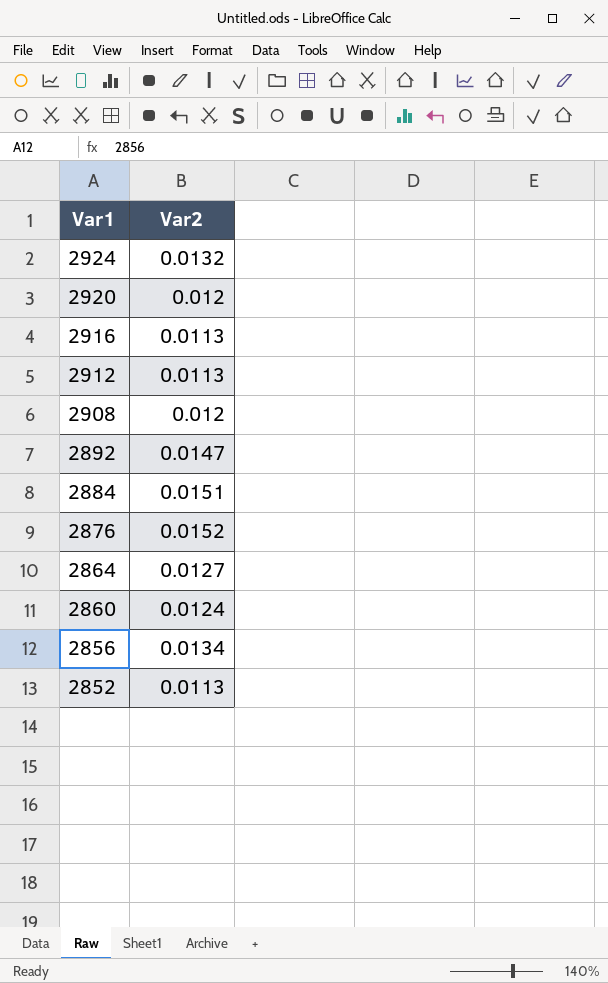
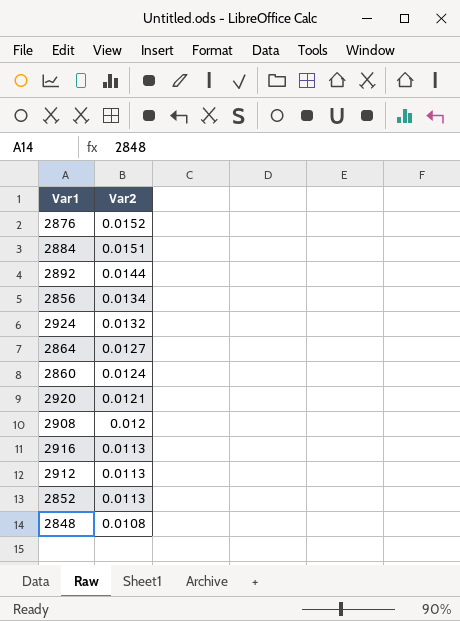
row order: Var1 descending -> Var2 descending
2892 | Var2: 0.0147 -> 0.0144
2920 | Var2: 0.012 -> 0.0121
row 2848: none -> 0.0108

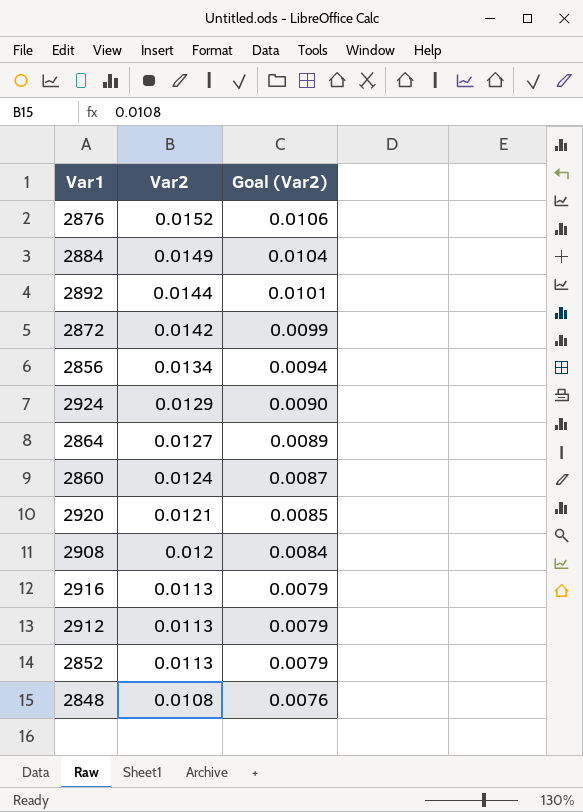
column Goal (Var2) | formula: none -> [Var2] * 0.7
2884 | Var2: 0.0151 -> 0.0149
row 2872: none -> 0.0142 | 0.0099
2924 | Var2: 0.0132 -> 0.0129

